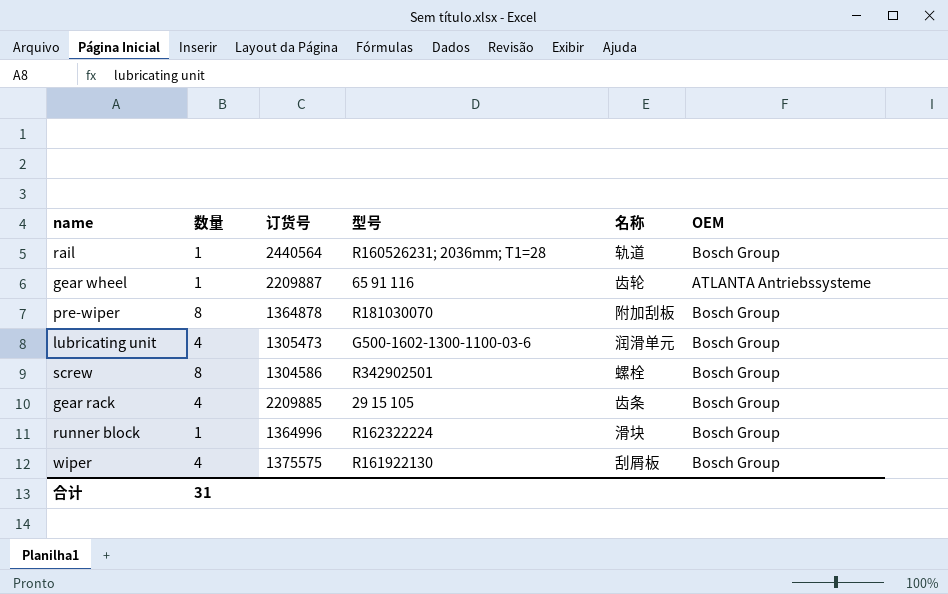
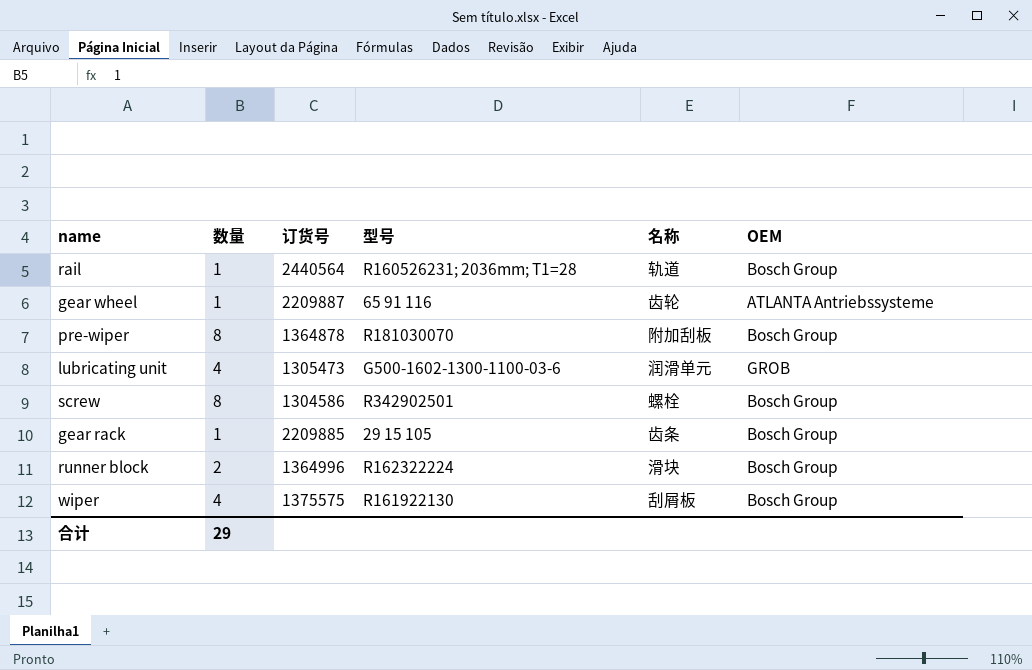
lubricating unit | OEM: Bosch Group -> GROB
gear rack | 数量: 4 -> 1
runner block | 数量: 1 -> 2
合计 | 数量: 31 -> 29

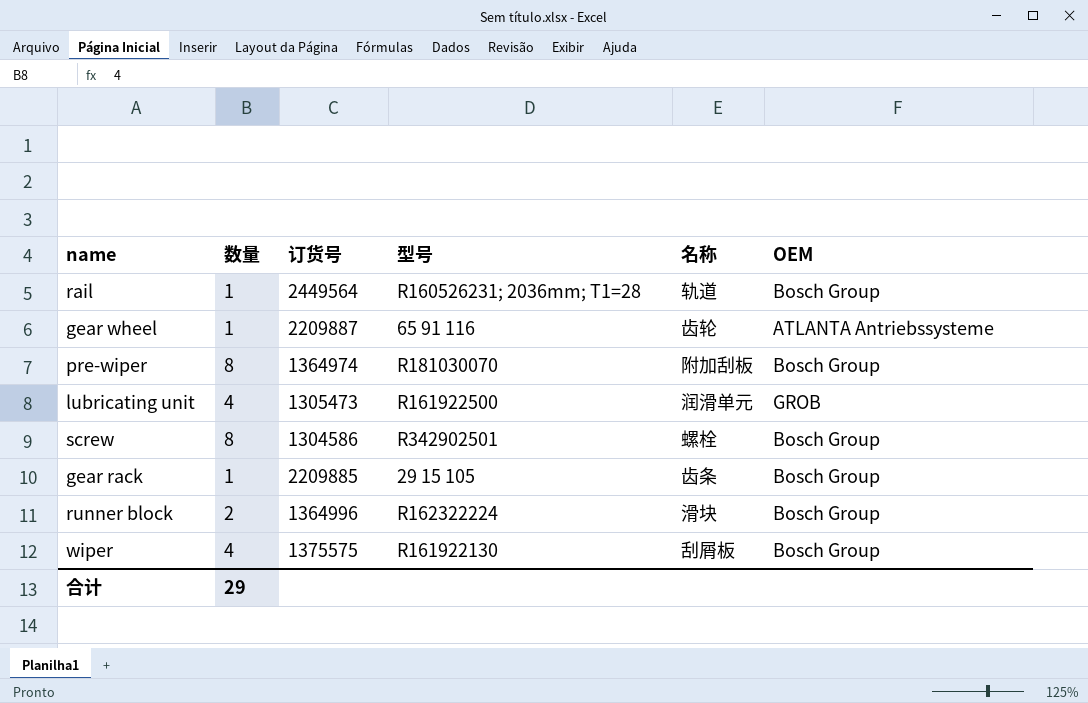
rail | 订货号: 2440564 -> 2449564
pre-wiper | 订货号: 1364878 -> 1364974
lubricating unit | 型号: G500-1602-1300-1100-03-6 -> R161922500

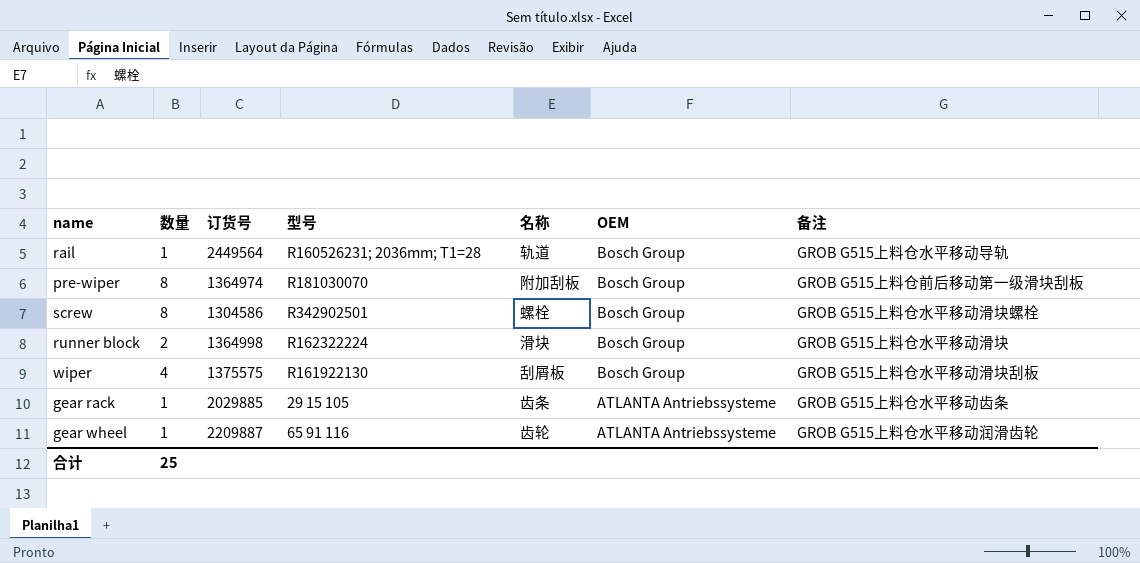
row order: none -> OEM descending
column 备注 | position: none -> 7
row lubricating unit: 4 | 1305473 | R161922500 | 润滑单元 | GROB -> none
runner block | 订货号: 1364996 -> 1364998
gear rack | 订货号: 2209885 -> 2029885
gear rack | OEM: Bosch Group -> ATLANTA Antriebssysteme
合计 | 数量: 29 -> 25

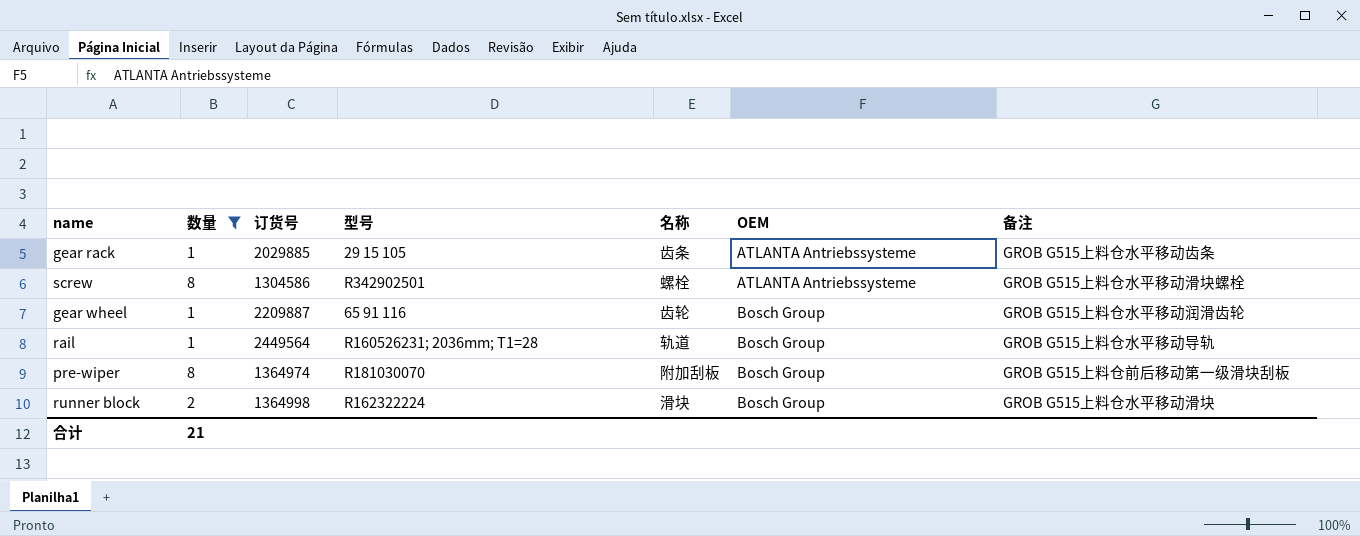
filter: none -> 数量 != 4
row order: OEM descending -> OEM ascending
screw | OEM: Bosch Group -> ATLANTA Antriebssysteme
gear wheel | OEM: ATLANTA Antriebssysteme -> Bosch Group
合计 | 数量: 25 -> 21

